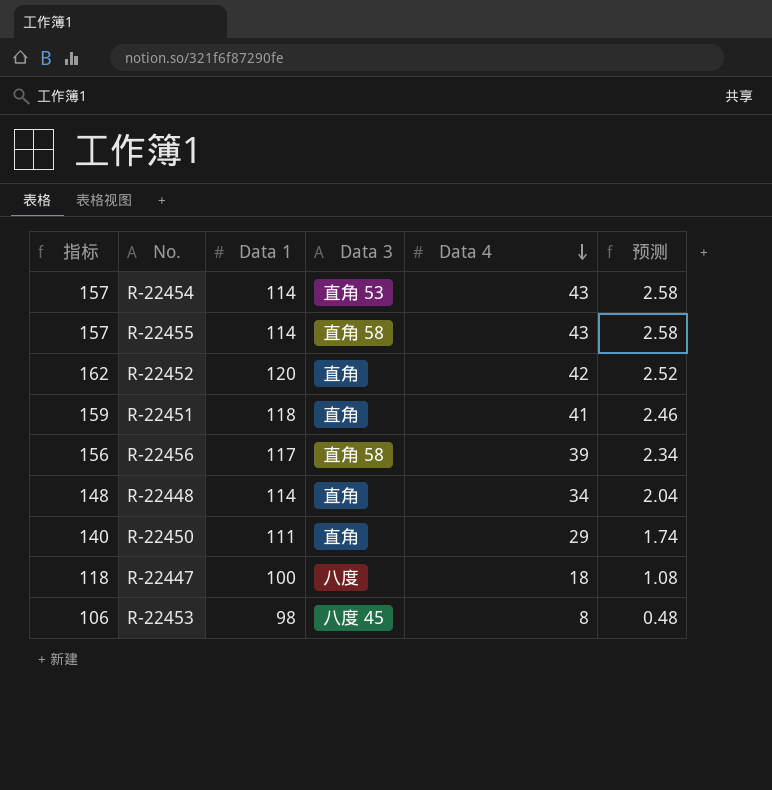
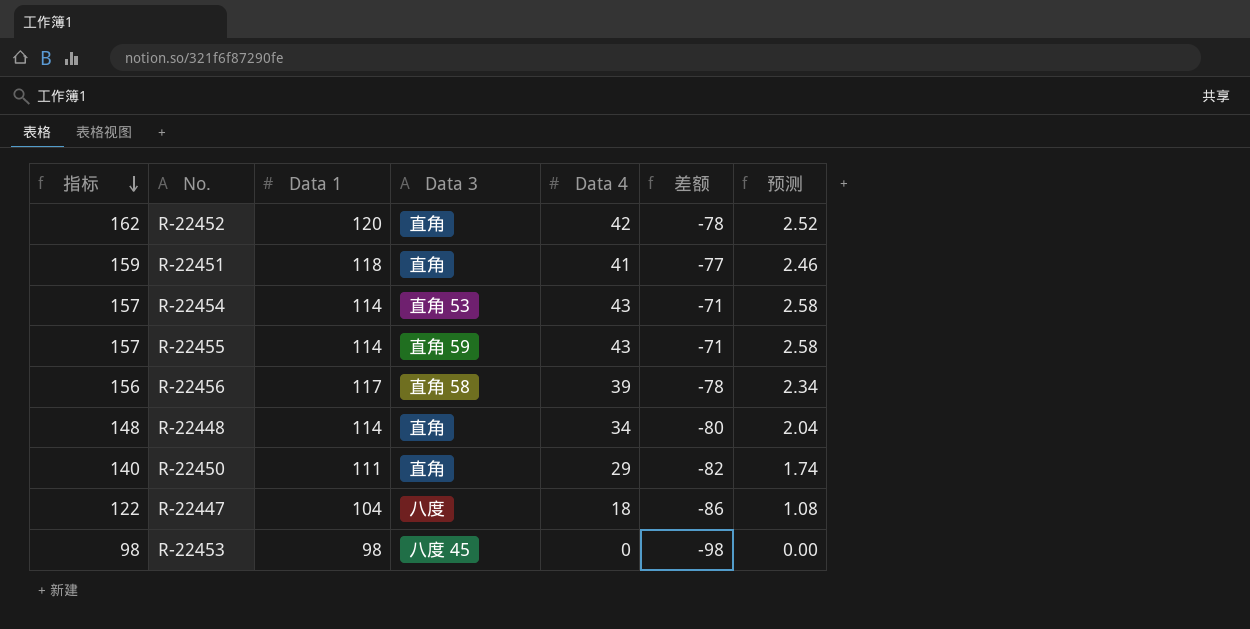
row order: Data 4 descending -> 指标 descending
column 差额 | formula: none -> [Data 4] - [Data 1]
R-22455 | Data 3: 直角 58 -> 直角 59
R-22447 | 指标: 118 -> 122
R-22447 | Data 1: 100 -> 104
R-22453 | 指标: 106 -> 98
R-22453 | Data 4: 8 -> 0
R-22453 | 预测: 0.48 -> 0.00

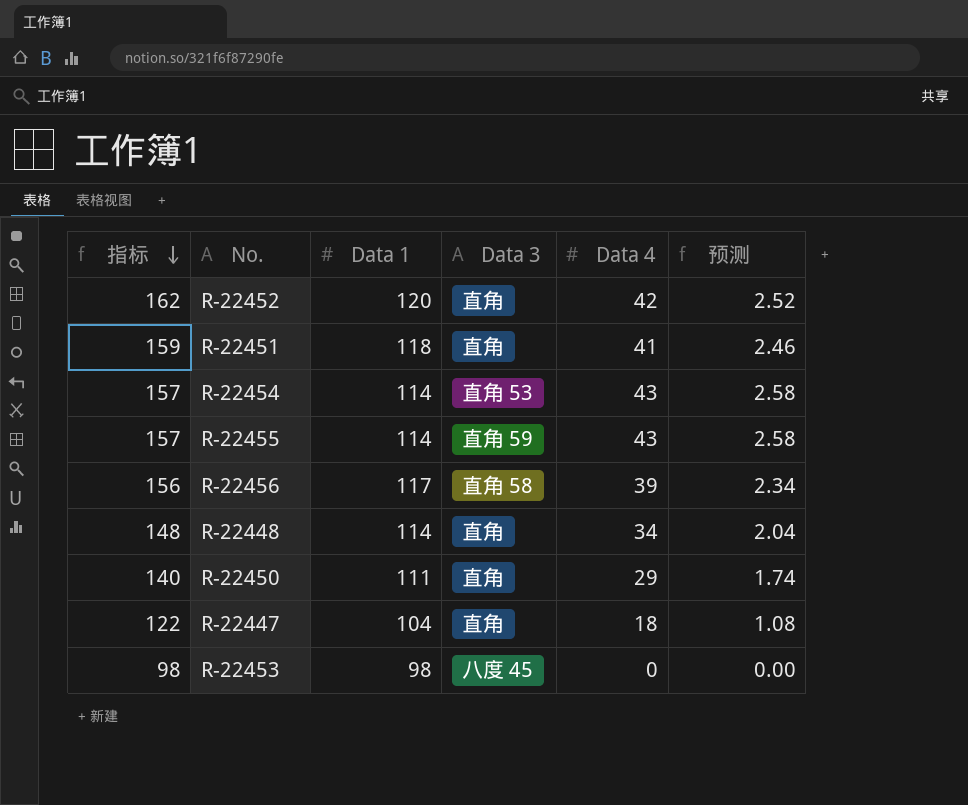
column 差额 | formula: [Data 4] - [Data 1] -> none
R-22447 | Data 3: 八度 -> 直角

